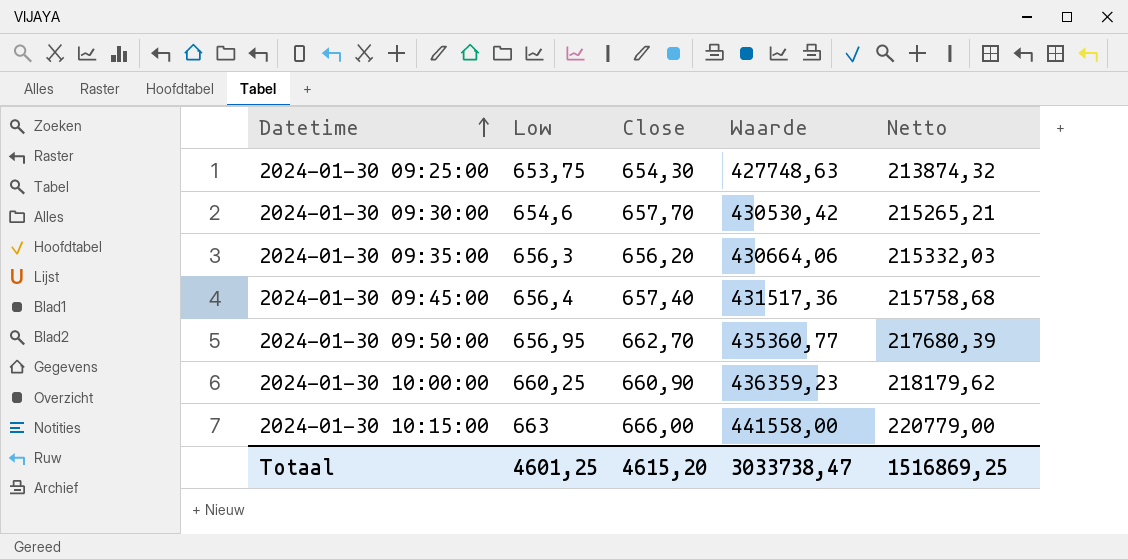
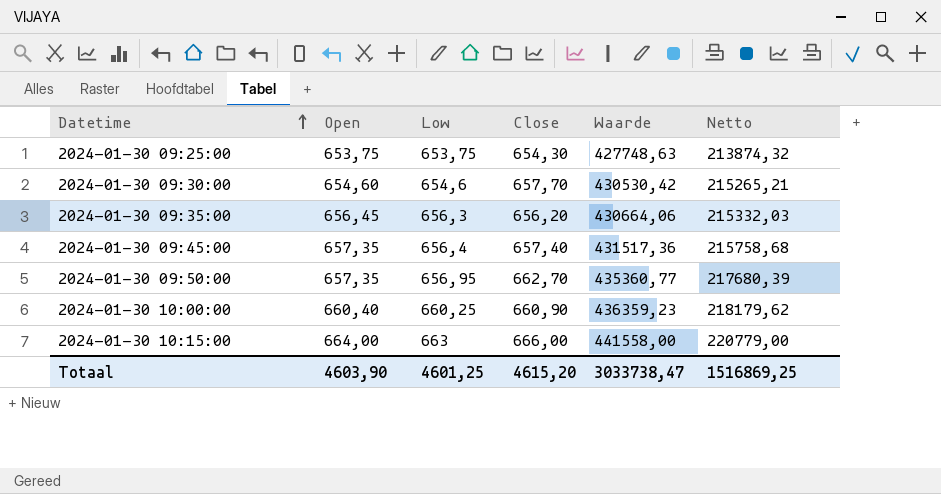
column Open | position: none -> 2

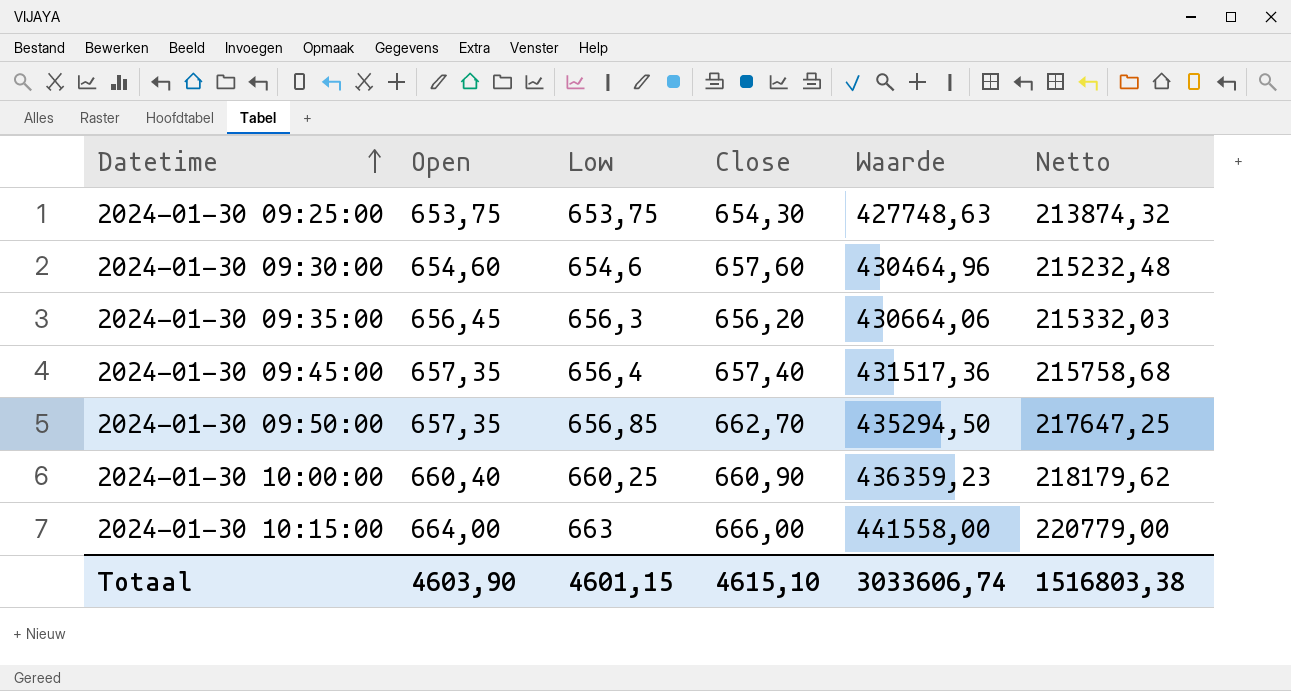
2024-01-30 09:30:00 | Close: 657,70 -> 657,60
2024-01-30 09:30:00 | Waarde: 430530,42 -> 430464,96
2024-01-30 09:30:00 | Netto: 215265,21 -> 215232,48
2024-01-30 09:50:00 | Low: 656,95 -> 656,85
2024-01-30 09:50:00 | Waarde: 435360,77 -> 435294,50
2024-01-30 09:50:00 | Netto: 217680,39 -> 217647,25
Totaal | Low: 4601,25 -> 4601,15
Totaal | Close: 4615,20 -> 4615,10
Totaal | Waarde: 3033738,47 -> 3033606,74
Totaal | Netto: 1516869,25 -> 1516803,38

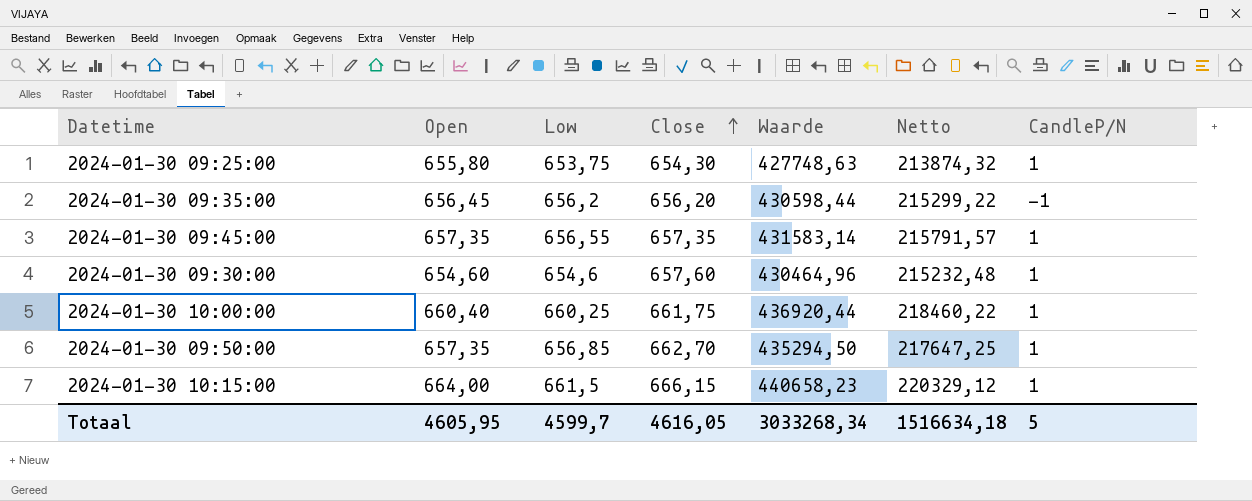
row order: Datetime ascending -> Close ascending
column CandleP/N | position: none -> 7
2024-01-30 09:25:00 | Open: 653,75 -> 655,80
2024-01-30 09:35:00 | Low: 656,3 -> 656,2
2024-01-30 09:35:00 | Waarde: 430664,06 -> 430598,44
2024-01-30 09:35:00 | Netto: 215332,03 -> 215299,22
2024-01-30 09:45:00 | Low: 656,4 -> 656,55
2024-01-30 09:45:00 | Close: 657,40 -> 657,35
2024-01-30 09:45:00 | Waarde: 431517,36 -> 431583,14
2024-01-30 09:45:00 | Netto: 215758,68 -> 215791,57
2024-01-30 10:00:00 | Close: 660,90 -> 661,75
2024-01-30 10:00:00 | Waarde: 436359,23 -> 436920,44
2024-01-30 10:00:00 | Netto: 218179,62 -> 218460,22
2024-01-30 10:15:00 | Low: 663 -> 661,5
2024-01-30 10:15:00 | Close: 666,00 -> 666,15
2024-01-30 10:15:00 | Waarde: 441558,00 -> 440658,23
2024-01-30 10:15:00 | Netto: 220779,00 -> 220329,12
Totaal | Open: 4603,90 -> 4605,95
Totaal | Low: 4601,15 -> 4599,7
Totaal | Close: 4615,10 -> 4616,05
Totaal | Waarde: 3033606,74 -> 3033268,34
Totaal | Netto: 1516803,38 -> 1516634,18

